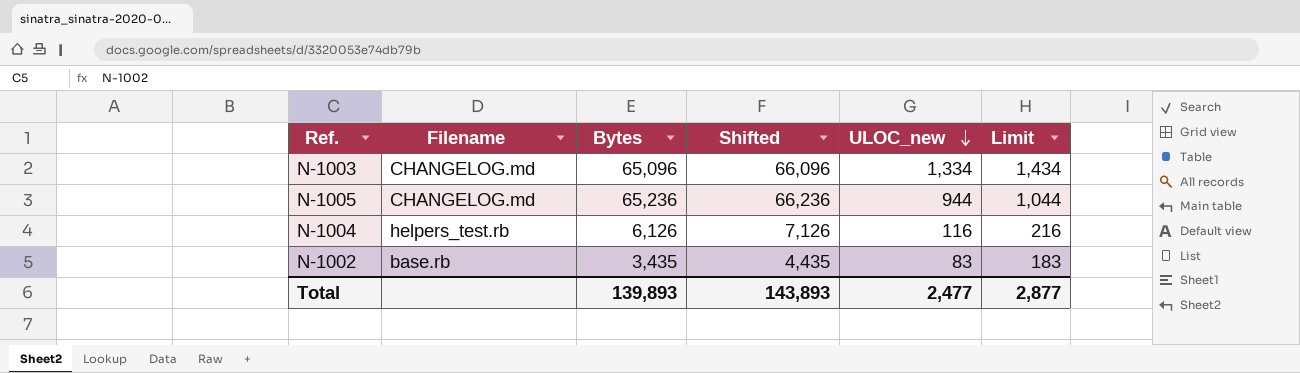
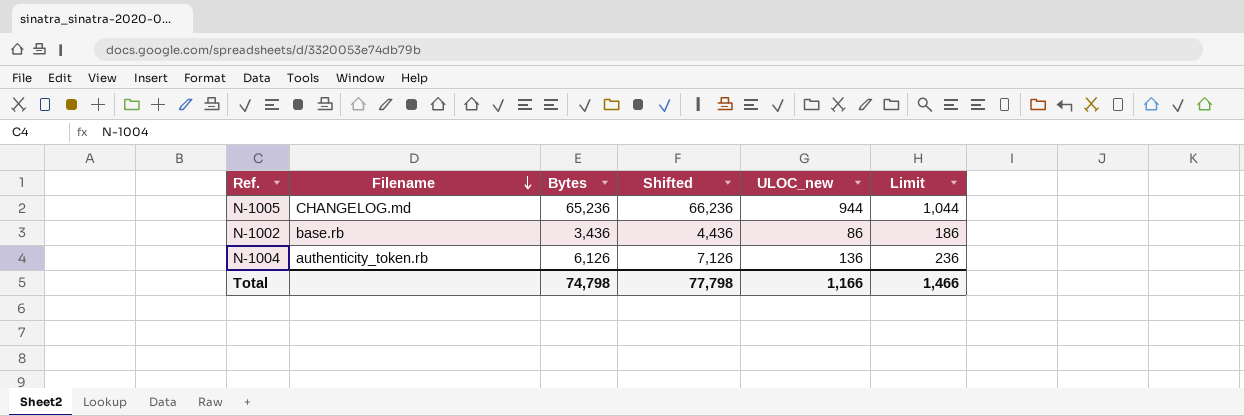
row order: ULOC_new descending -> Filename descending
row N-1003: CHANGELOG.md | 65,096 | 66,096 | 1,334 | 1,434 -> none
N-1002 | Bytes: 3,435 -> 3,436
N-1002 | Shifted: 4,435 -> 4,436
N-1002 | ULOC_new: 83 -> 86
N-1002 | Limit: 183 -> 186
N-1004 | Filename: helpers_test.rb -> authenticity_token.rb
N-1004 | ULOC_new: 116 -> 136
N-1004 | Limit: 216 -> 236
Total | Bytes: 139,893 -> 74,798
Total | Shifted: 143,893 -> 77,798
Total | ULOC_new: 2,477 -> 1,166
Total | Limit: 2,877 -> 1,466

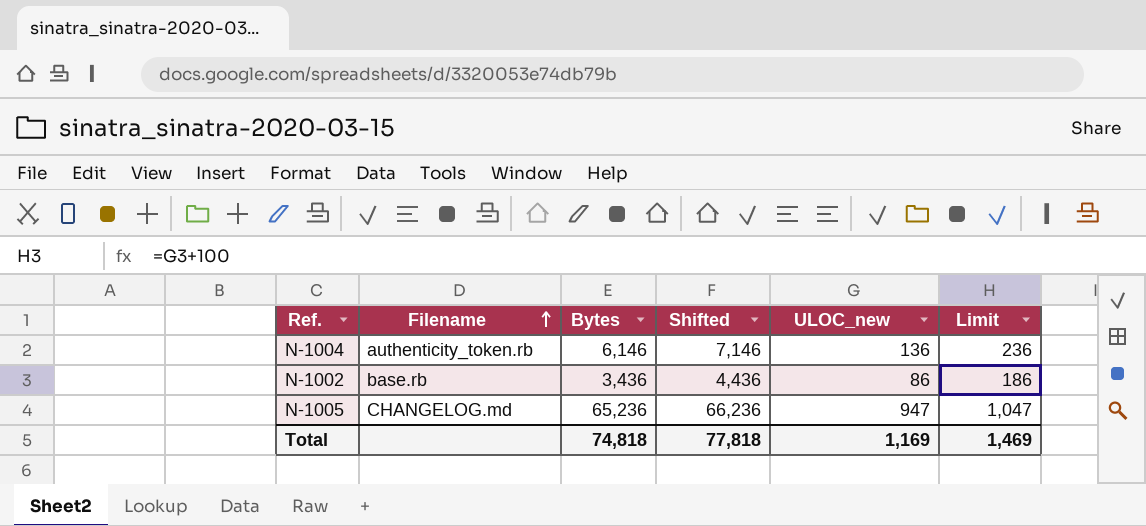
row order: Filename descending -> Filename ascending
N-1004 | Bytes: 6,126 -> 6,146
N-1004 | Shifted: 7,126 -> 7,146
N-1005 | ULOC_new: 944 -> 947
N-1005 | Limit: 1,044 -> 1,047
Total | Bytes: 74,798 -> 74,818
Total | Shifted: 77,798 -> 77,818
Total | ULOC_new: 1,166 -> 1,169
Total | Limit: 1,466 -> 1,469

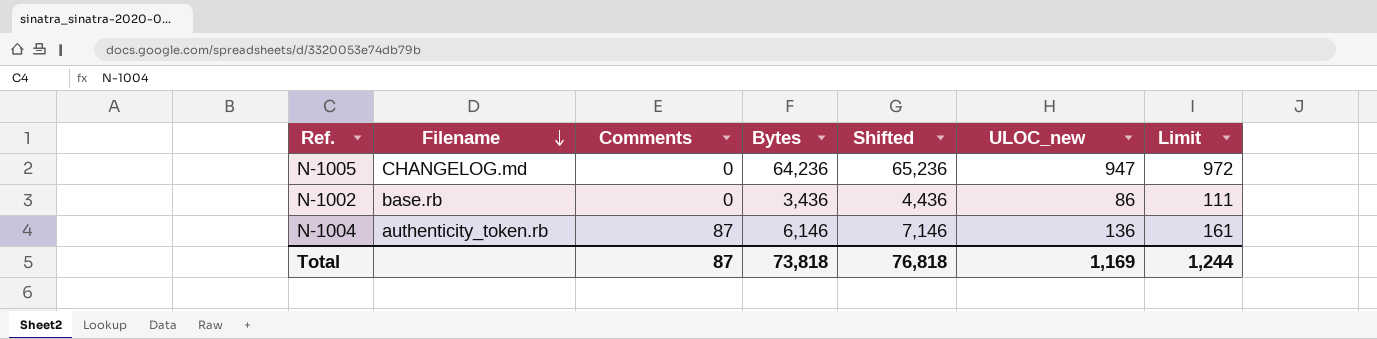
row order: Filename ascending -> Filename descending
column Comments | position: none -> 3
column Limit | formula: [ULOC_new] + 100 -> [ULOC_new] + 25
N-1005 | Bytes: 65,236 -> 64,236
N-1005 | Shifted: 66,236 -> 65,236
Total | Bytes: 74,818 -> 73,818
Total | Shifted: 77,818 -> 76,818
Total | Limit: 1,469 -> 1,244

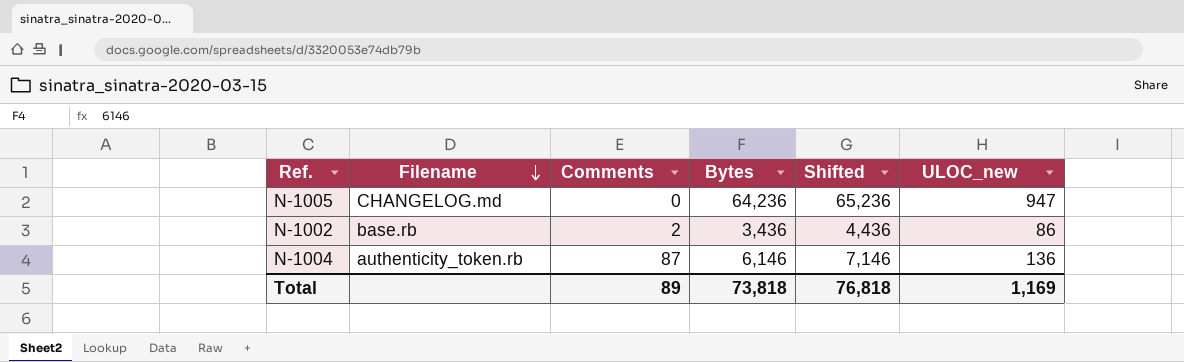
column Limit | formula: [ULOC_new] + 25 -> none
N-1002 | Comments: 0 -> 2
Total | Comments: 87 -> 89

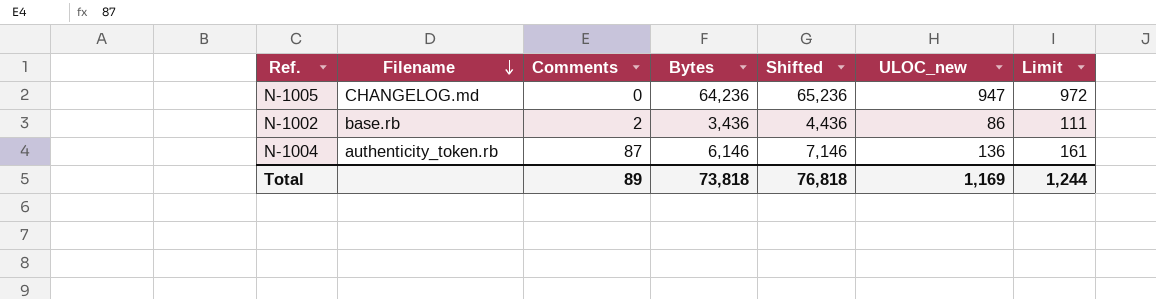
column Limit | formula: none -> [ULOC_new] + 25

